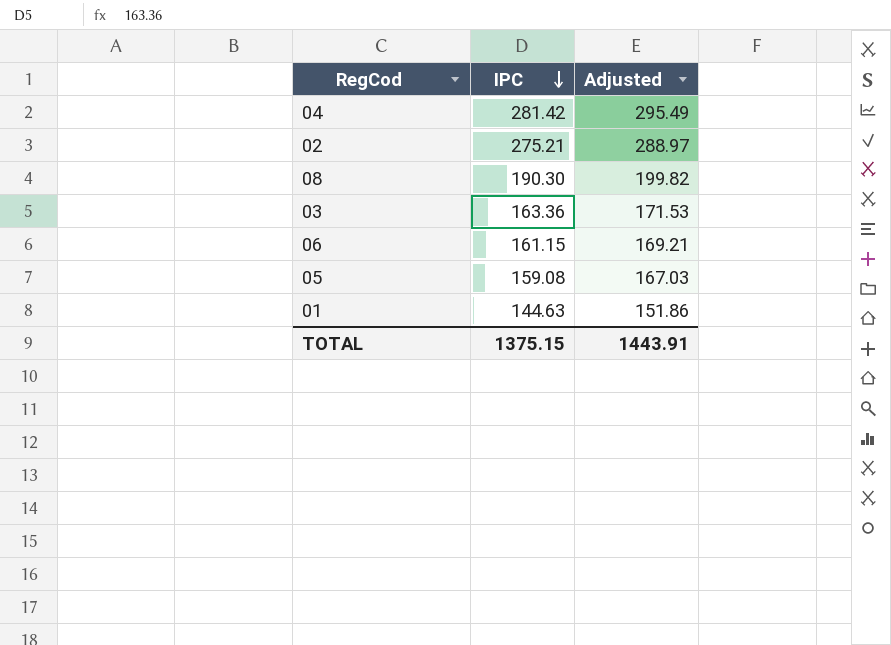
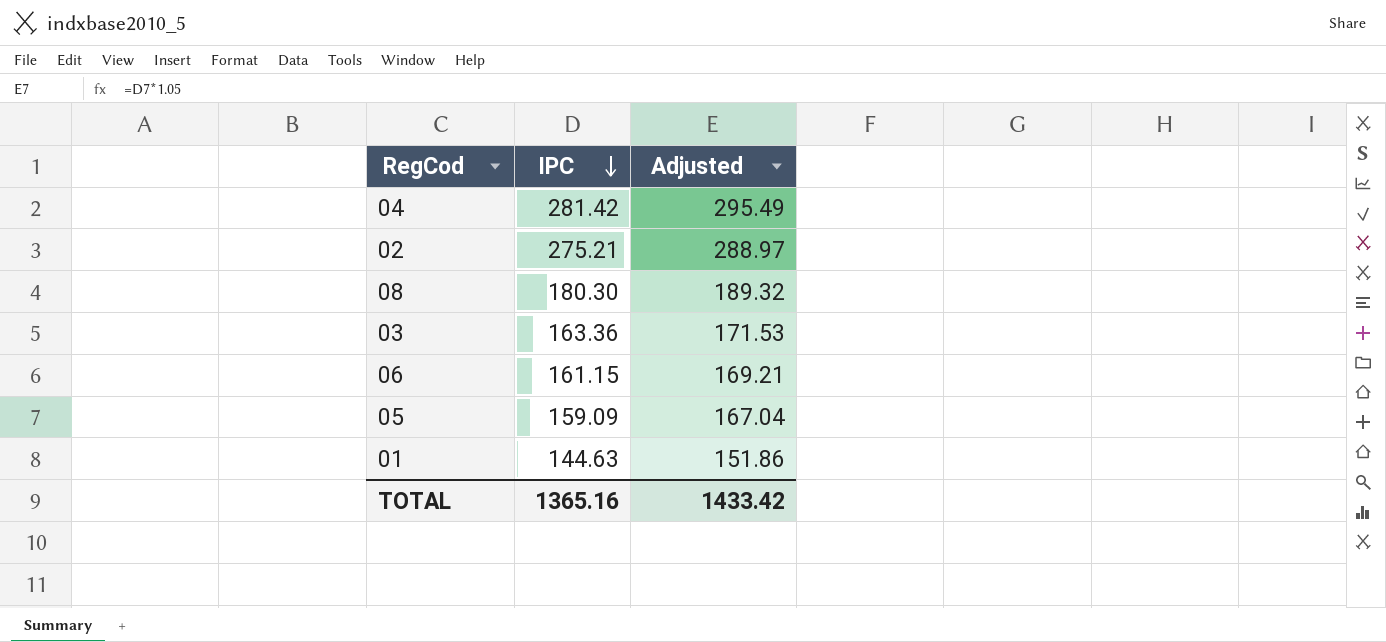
08 | IPC: 190.30 -> 180.30
08 | Adjusted: 199.82 -> 189.32
05 | IPC: 159.08 -> 159.09
05 | Adjusted: 167.03 -> 167.04
TOTAL | IPC: 1375.15 -> 1365.16
TOTAL | Adjusted: 1443.91 -> 1433.42

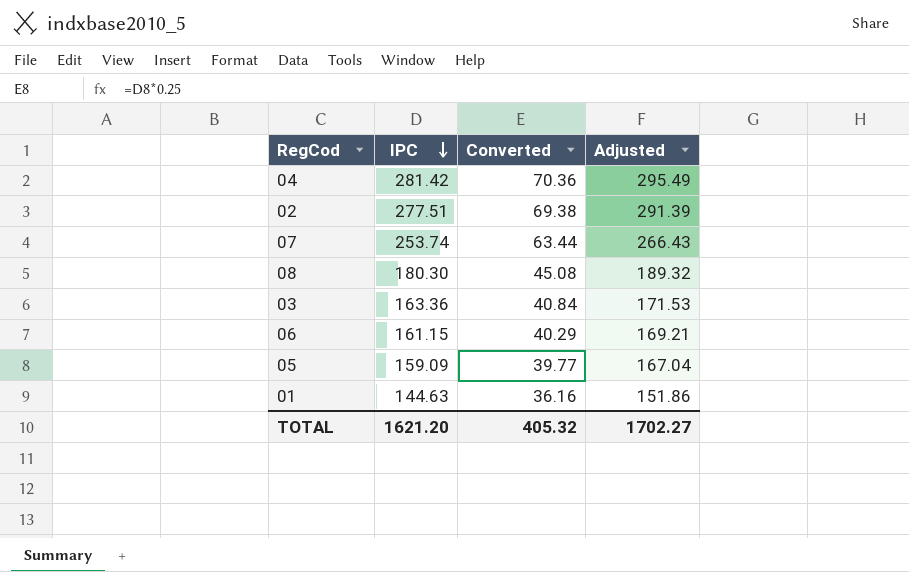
column Converted | formula: none -> [IPC] * 0.25
02 | IPC: 275.21 -> 277.51
02 | Adjusted: 288.97 -> 291.39
row 07: none -> 253.74 | 63.44 | 266.43
TOTAL | IPC: 1365.16 -> 1621.20
TOTAL | Adjusted: 1433.42 -> 1702.27

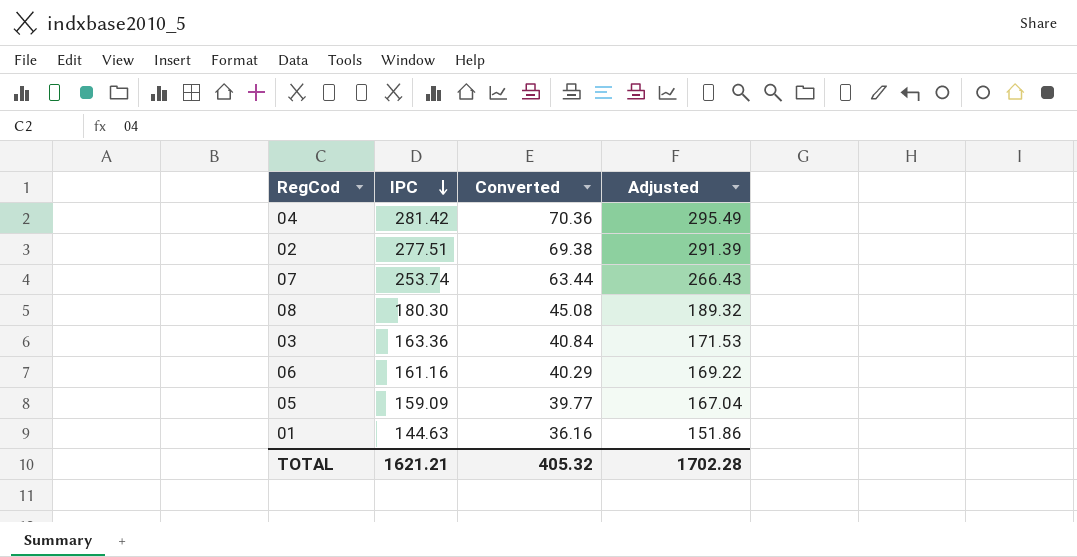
06 | IPC: 161.15 -> 161.16
06 | Adjusted: 169.21 -> 169.22
TOTAL | IPC: 1621.20 -> 1621.21
TOTAL | Adjusted: 1702.27 -> 1702.28

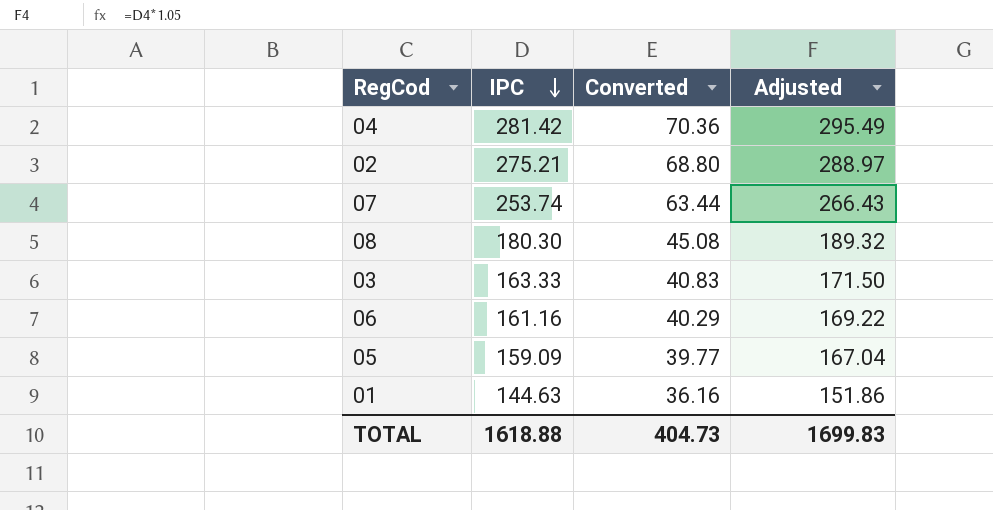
02 | IPC: 277.51 -> 275.21
02 | Converted: 69.38 -> 68.80
02 | Adjusted: 291.39 -> 288.97
03 | IPC: 163.36 -> 163.33
03 | Converted: 40.84 -> 40.83
03 | Adjusted: 171.53 -> 171.50
TOTAL | IPC: 1621.21 -> 1618.88
TOTAL | Converted: 405.32 -> 404.73
TOTAL | Adjusted: 1702.28 -> 1699.83

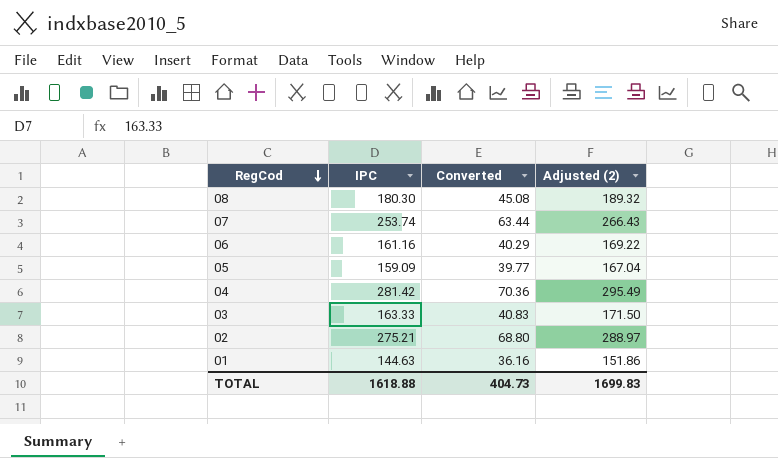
row order: IPC descending -> RegCod descending
column name: Adjusted -> Adjusted (2)

